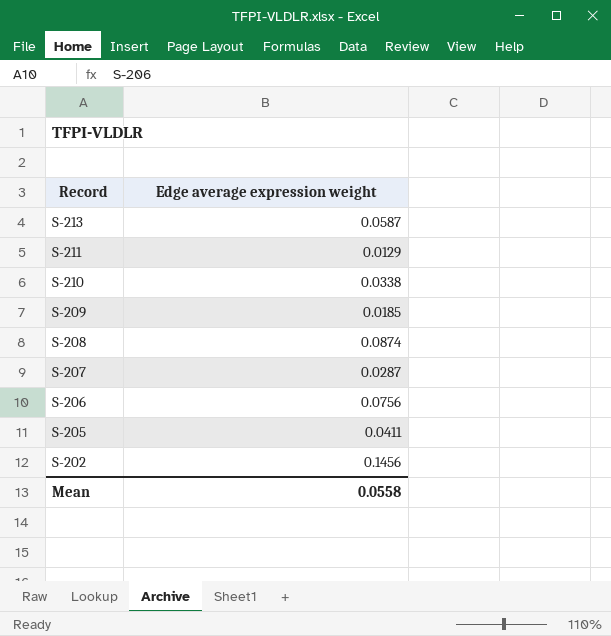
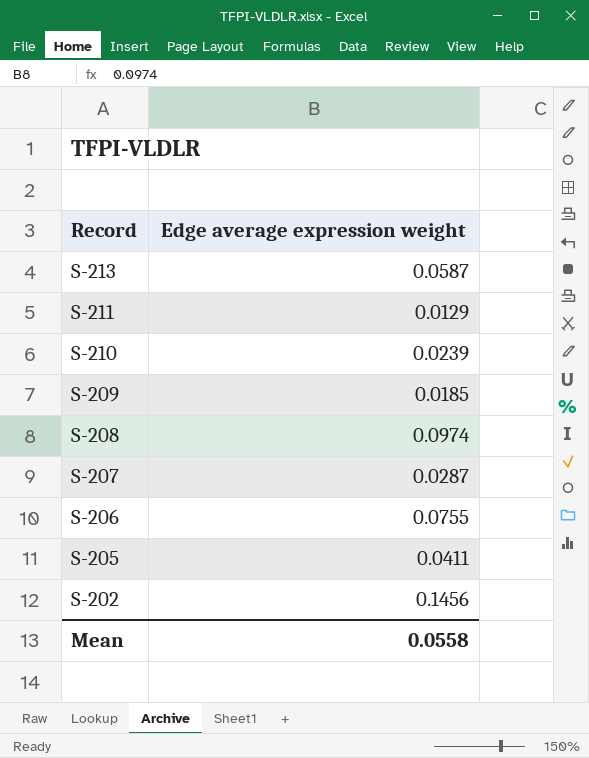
S-210 | Edge average expression weight: 0.0338 -> 0.0239
S-208 | Edge average expression weight: 0.0874 -> 0.0974
S-206 | Edge average expression weight: 0.0756 -> 0.0755

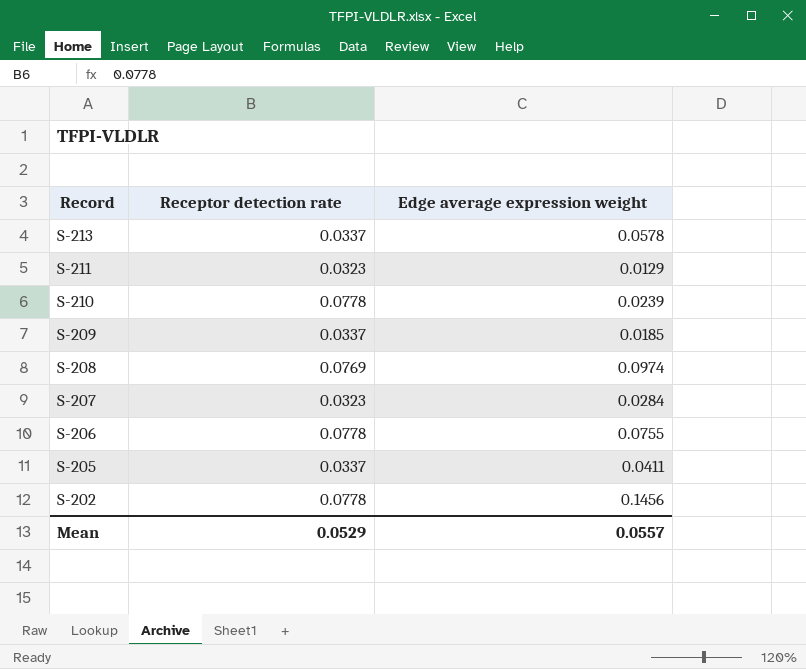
column Receptor detection rate | position: none -> 2
S-213 | Edge average expression weight: 0.0587 -> 0.0578
S-207 | Edge average expression weight: 0.0287 -> 0.0284
Mean | Edge average expression weight: 0.0558 -> 0.0557

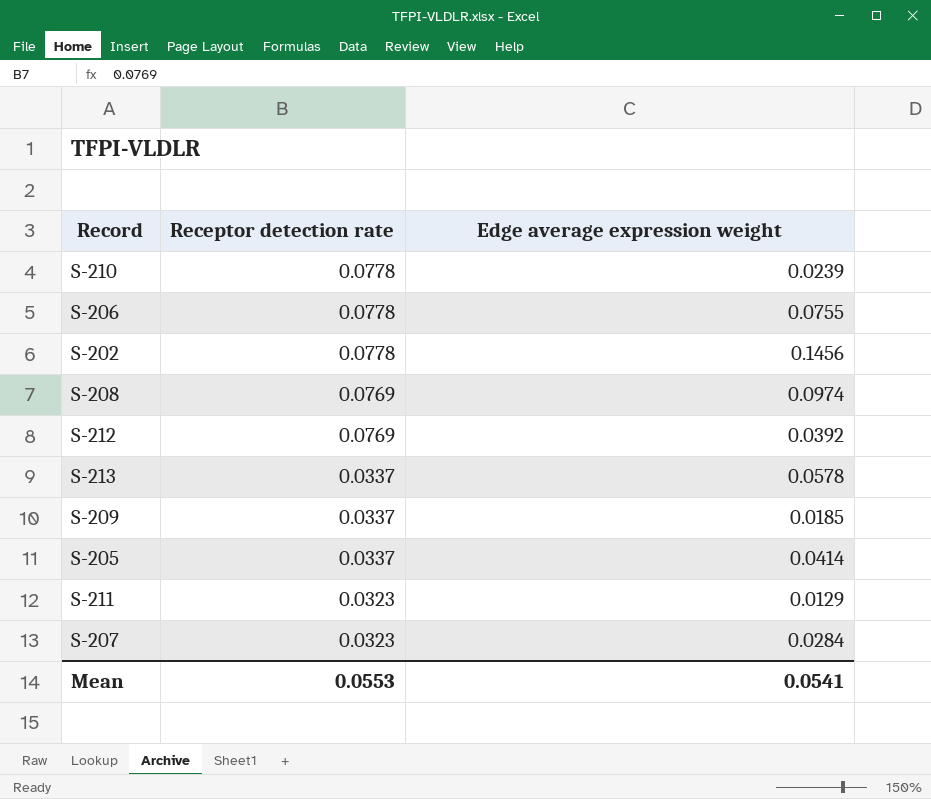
row order: Record descending -> Receptor detection rate descending
row S-212: none -> 0.0769 | 0.0392
S-205 | Edge average expression weight: 0.0411 -> 0.0414
Mean | Receptor detection rate: 0.0529 -> 0.0553
Mean | Edge average expression weight: 0.0557 -> 0.0541

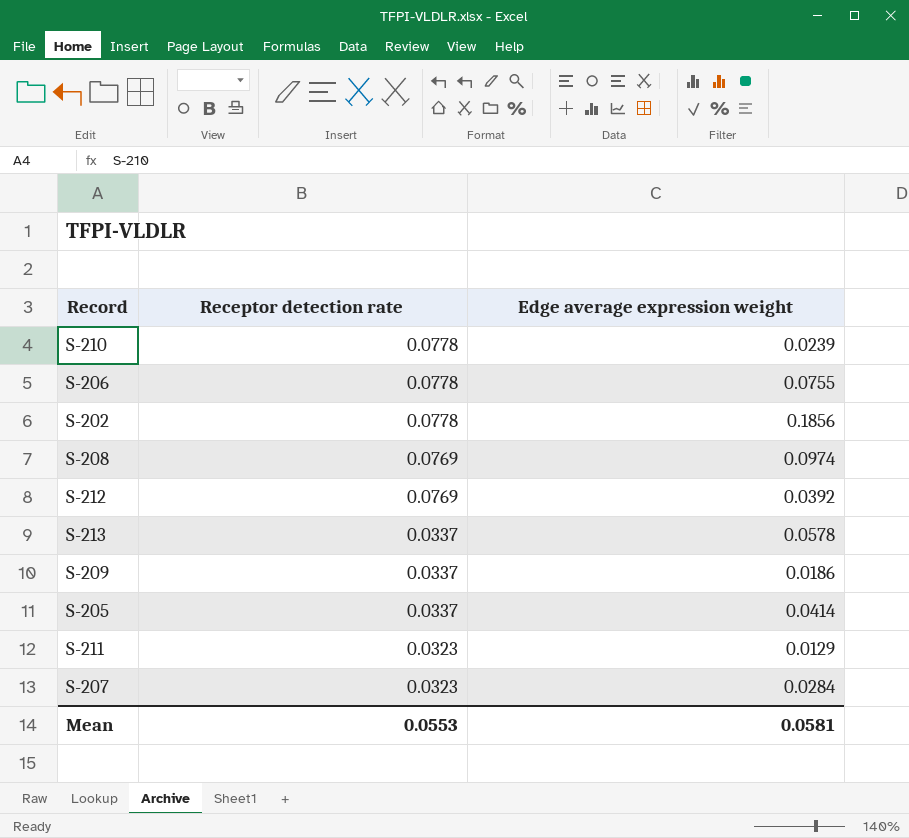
S-202 | Edge average expression weight: 0.1456 -> 0.1856
S-209 | Edge average expression weight: 0.0185 -> 0.0186
Mean | Edge average expression weight: 0.0541 -> 0.0581

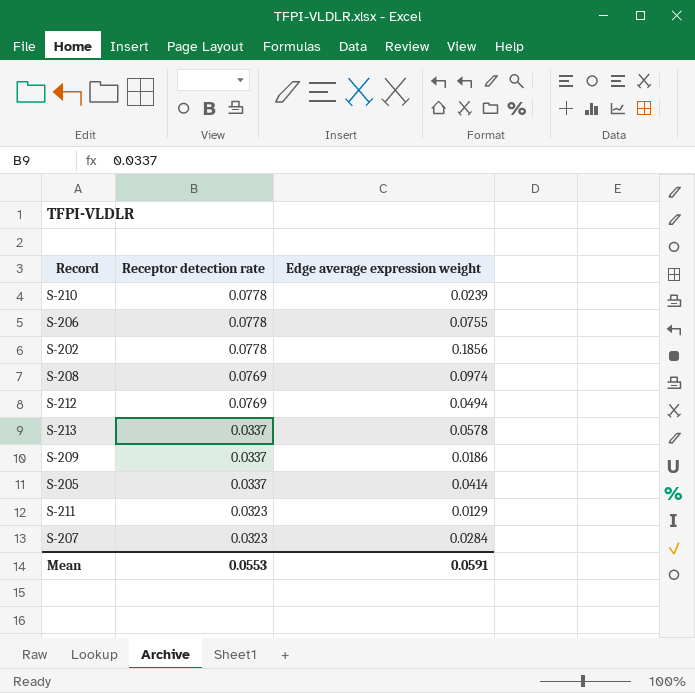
S-212 | Edge average expression weight: 0.0392 -> 0.0494
Mean | Edge average expression weight: 0.0581 -> 0.0591

